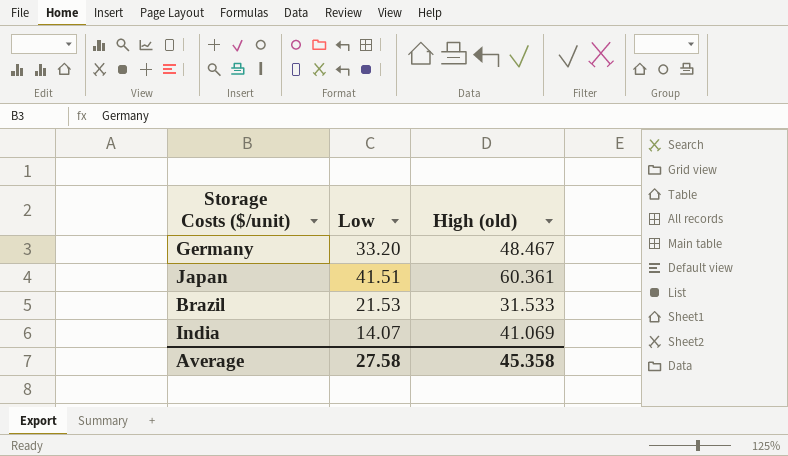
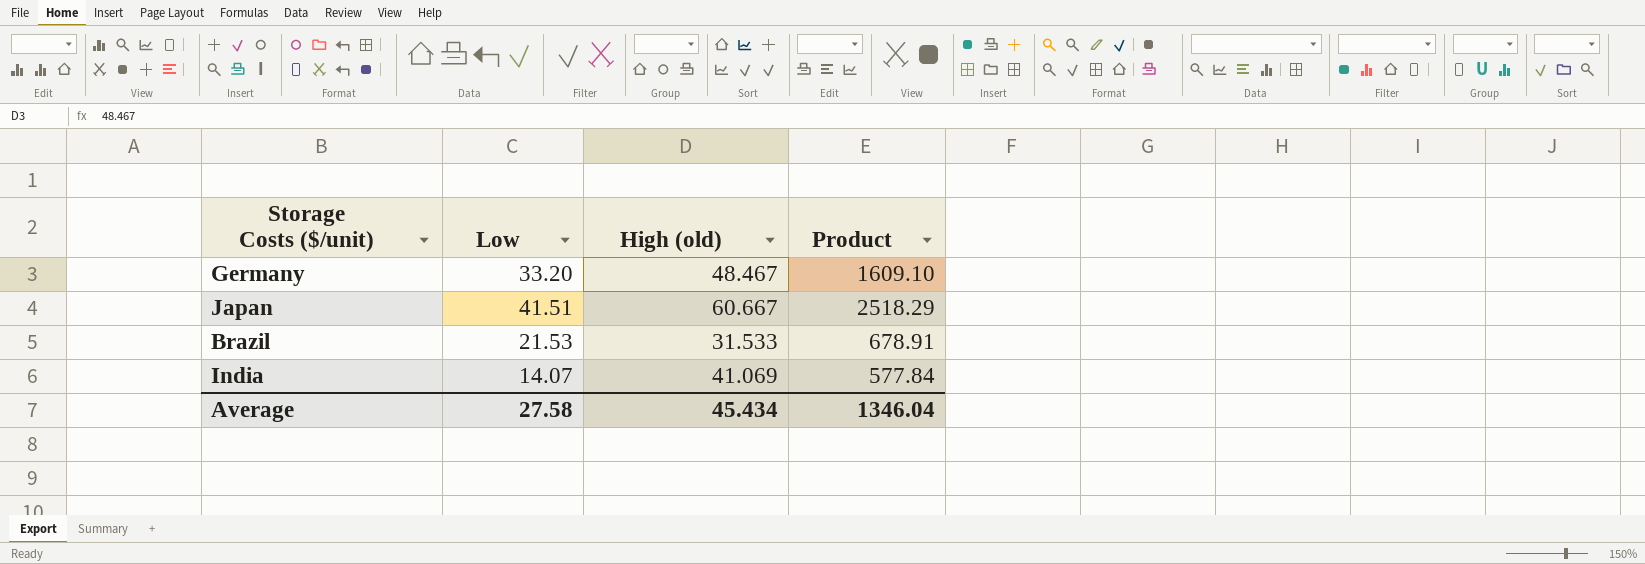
column Product | formula: none -> [Low] * [High (old)]
Japan | High (old): 60.361 -> 60.667
Average | High (old): 45.358 -> 45.434

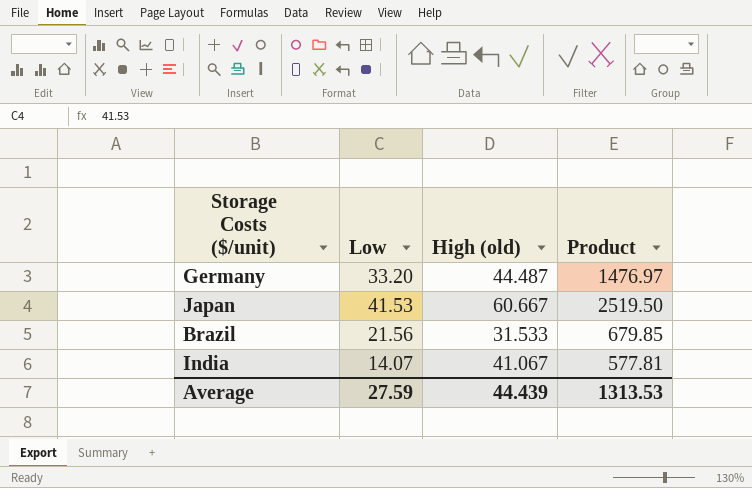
Germany | High (old): 48.467 -> 44.487
Germany | Product: 1609.10 -> 1476.97
Japan | Low: 41.51 -> 41.53
Japan | Product: 2518.29 -> 2519.50
Brazil | Low: 21.53 -> 21.56
Brazil | Product: 678.91 -> 679.85
India | High (old): 41.069 -> 41.067
India | Product: 577.84 -> 577.81
Average | Low: 27.58 -> 27.59
Average | High (old): 45.434 -> 44.439
Average | Product: 1346.04 -> 1313.53

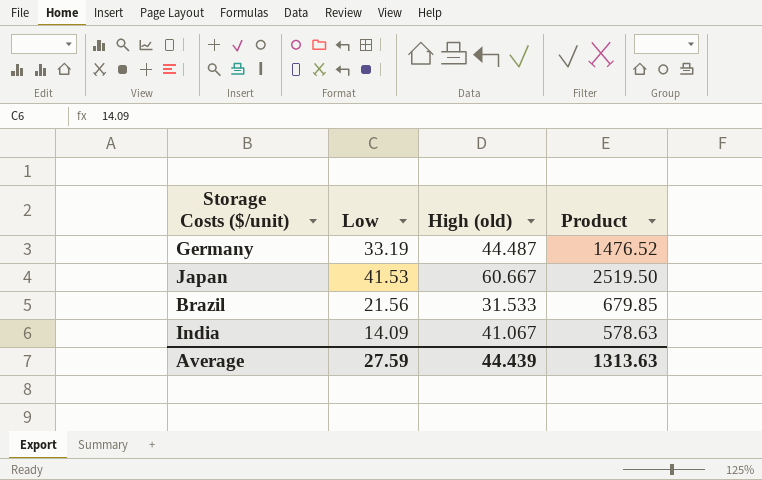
Germany | Low: 33.20 -> 33.19
Germany | Product: 1476.97 -> 1476.52
India | Low: 14.07 -> 14.09
India | Product: 577.81 -> 578.63
Average | Product: 1313.53 -> 1313.63

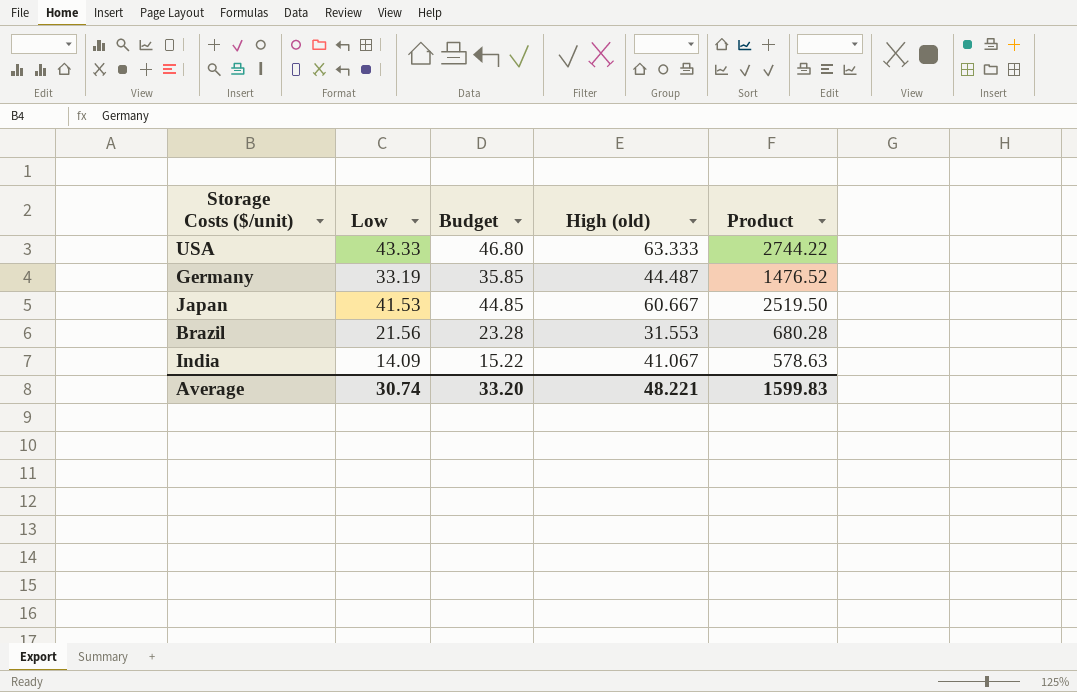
column Budget | formula: none -> [Low] * 1.08
row USA: none -> 43.33 | 46.80 | 63.333 | 2744.22
Brazil | High (old): 31.533 -> 31.553
Brazil | Product: 679.85 -> 680.28
Average | Low: 27.59 -> 30.74
Average | High (old): 44.439 -> 48.221
Average | Product: 1313.63 -> 1599.83

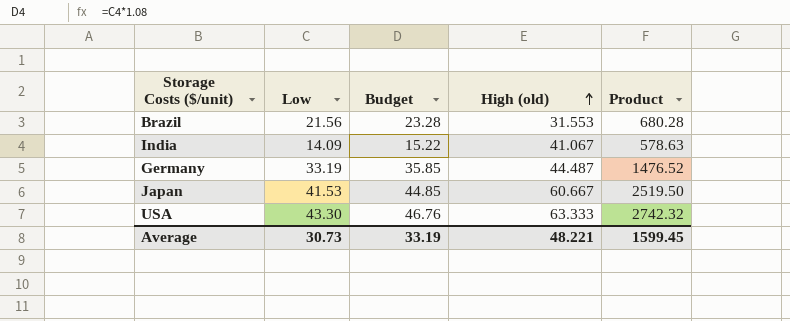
row order: none -> High (old) ascending
USA | Low: 43.33 -> 43.30
USA | Budget: 46.80 -> 46.76
USA | Product: 2744.22 -> 2742.32
Average | Low: 30.74 -> 30.73
Average | Budget: 33.20 -> 33.19
Average | Product: 1599.83 -> 1599.45

